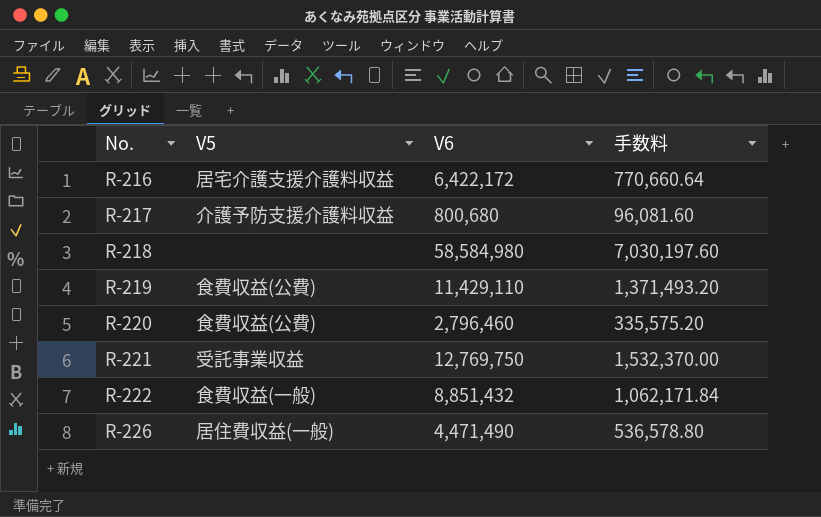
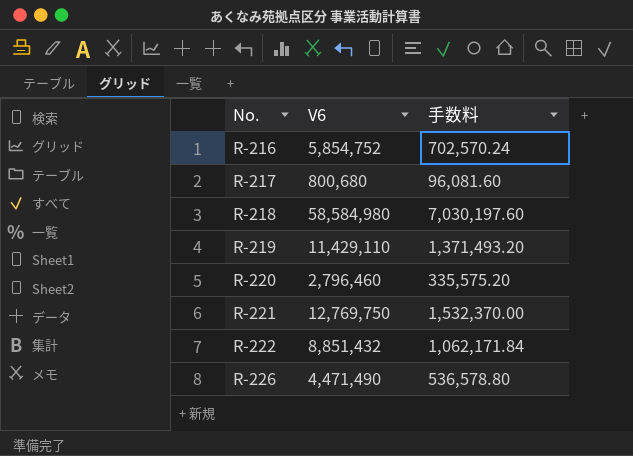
column V5 | position: 2 -> none
R-216 | V6: 6,422,172 -> 5,854,752
R-216 | 手数料: 770,660.64 -> 702,570.24

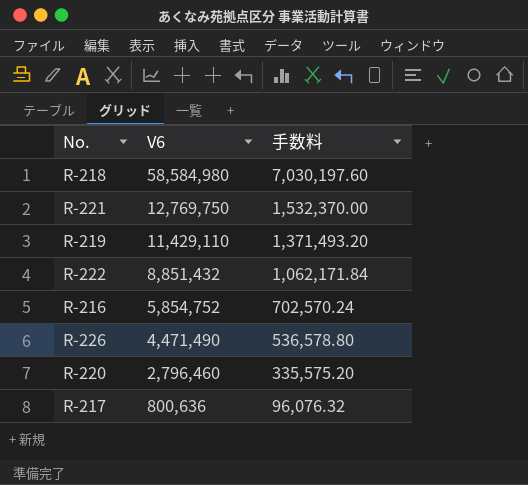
row order: No. ascending -> V6 descending
R-217 | V6: 800,680 -> 800,636
R-217 | 手数料: 96,081.60 -> 96,076.32

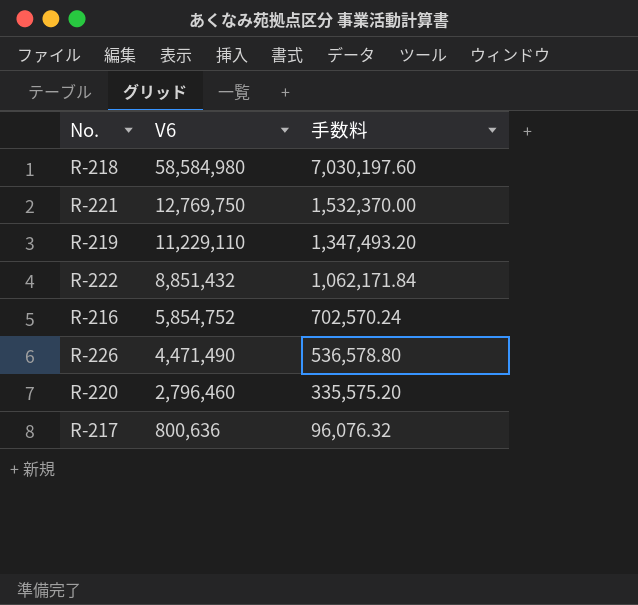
R-219 | V6: 11,429,110 -> 11,229,110
R-219 | 手数料: 1,371,493.20 -> 1,347,493.20

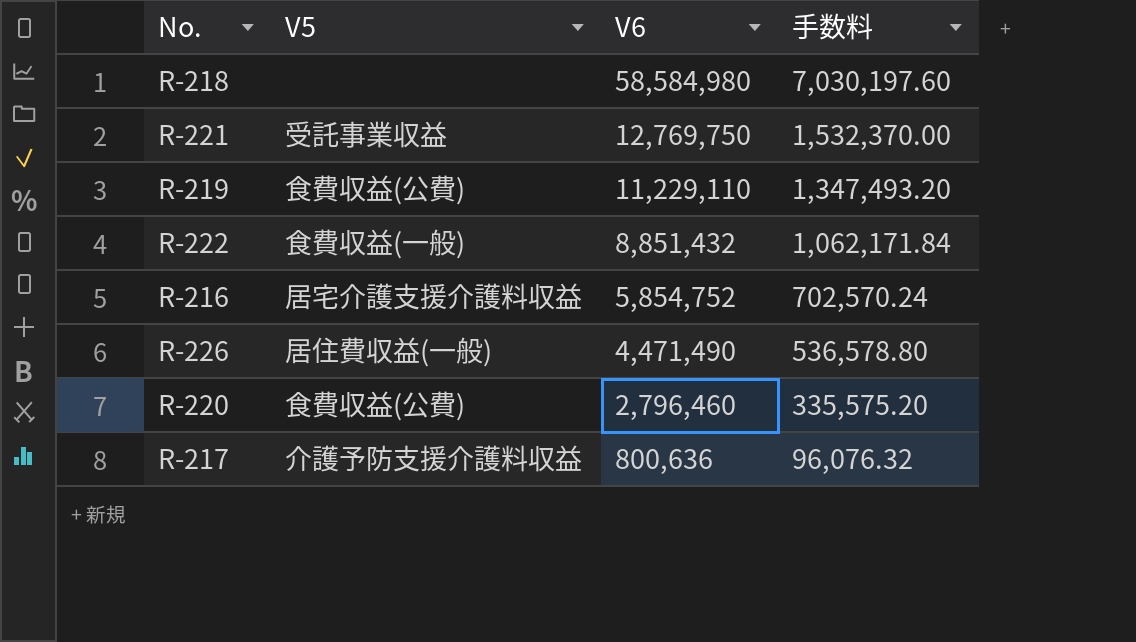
column V5 | position: none -> 2

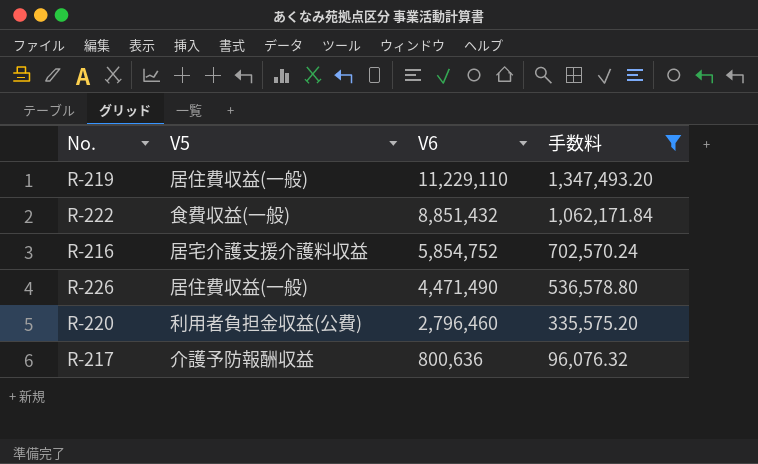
filter: none -> 手数料 <= 1,347,493.20
R-219 | V5: 食費収益(公費) -> 居住費収益(一般)
R-220 | V5: 食費収益(公費) -> 利用者負担金収益(公費)
R-217 | V5: 介護予防支援介護料収益 -> 介護予防報酬収益

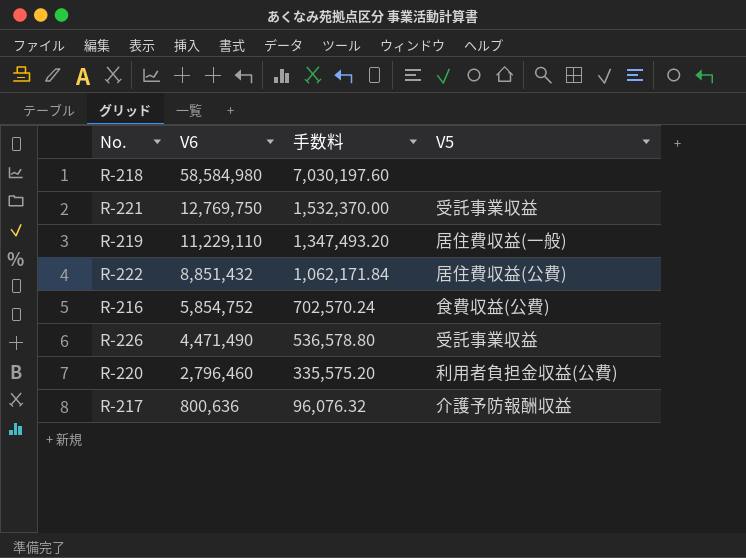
filter: 手数料 <= 1,347,493.20 -> none
column V5 | position: 2 -> 4
R-222 | V5: 食費収益(一般) -> 居住費収益(公費)
R-216 | V5: 居宅介護支援介護料収益 -> 食費収益(公費)
R-226 | V5: 居住費収益(一般) -> 受託事業収益

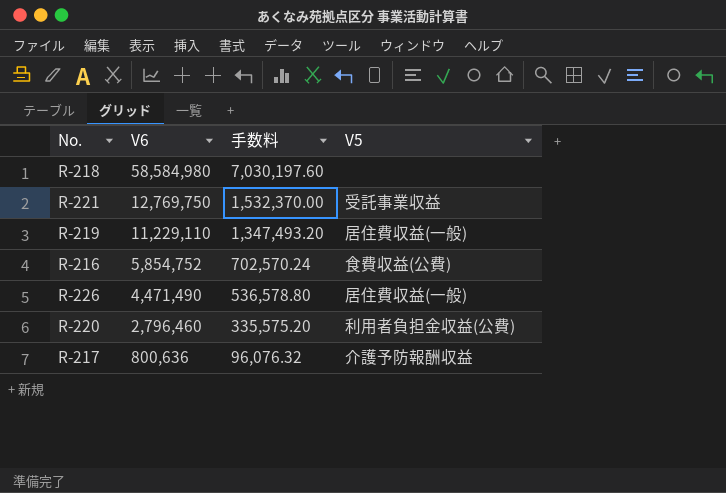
row R-222: 8,851,432 | 1,062,171.84 | 居住費収益(公費) -> none
R-226 | V5: 受託事業収益 -> 居住費収益(一般)

